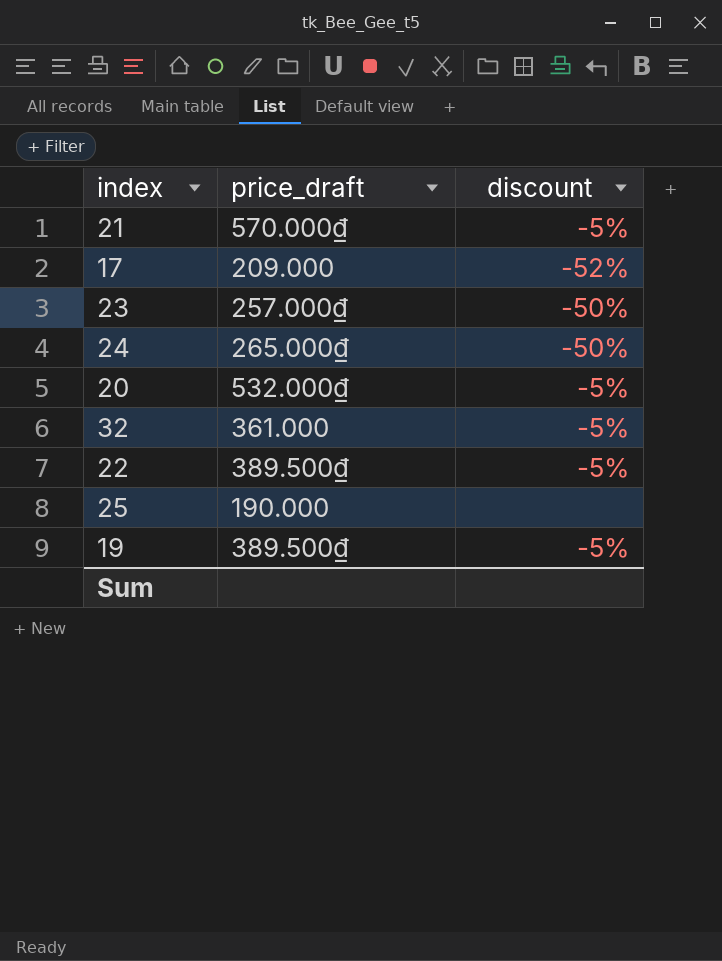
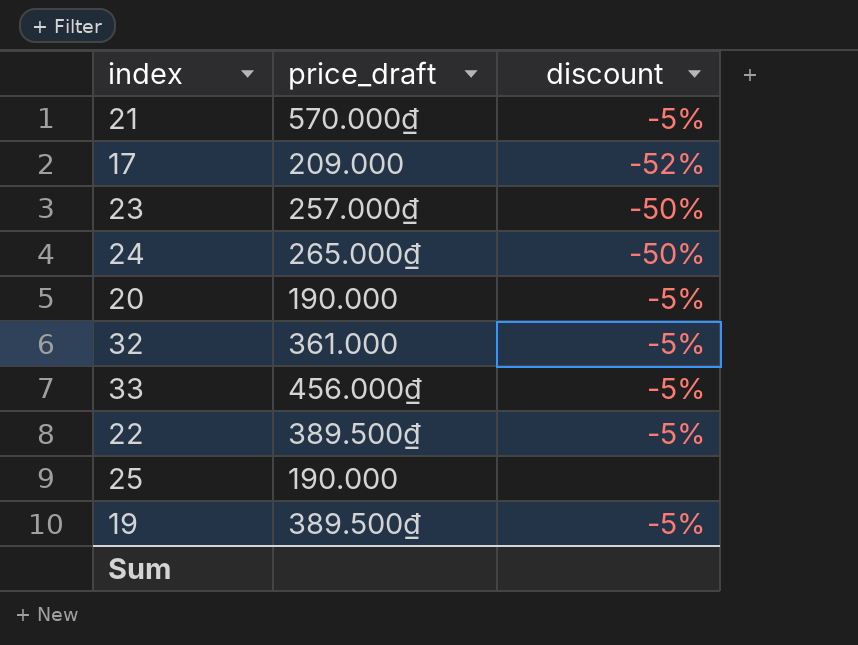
20 | price_draft: 532.000₫ -> 190.000
row 33: none -> 456.000₫ | -5%

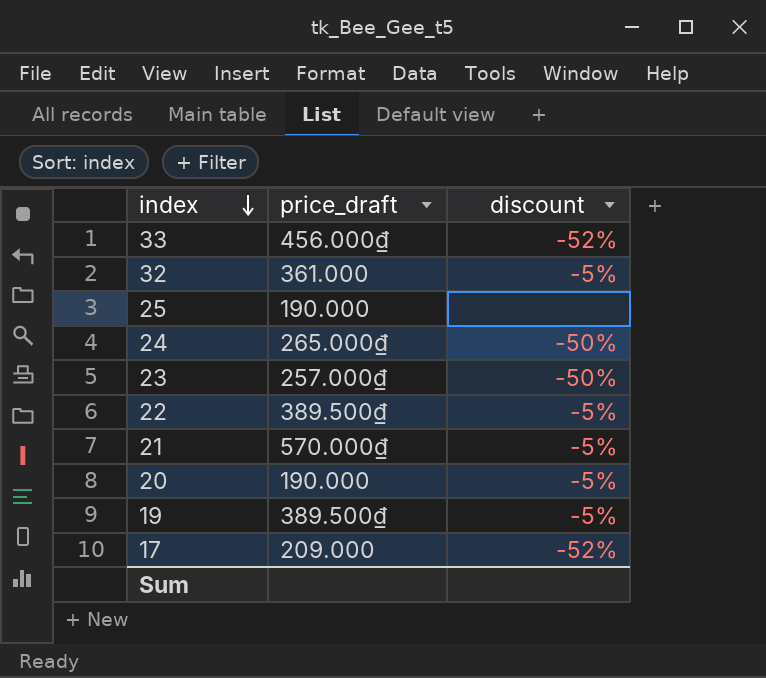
row order: none -> index descending
33 | discount: -5% -> -52%

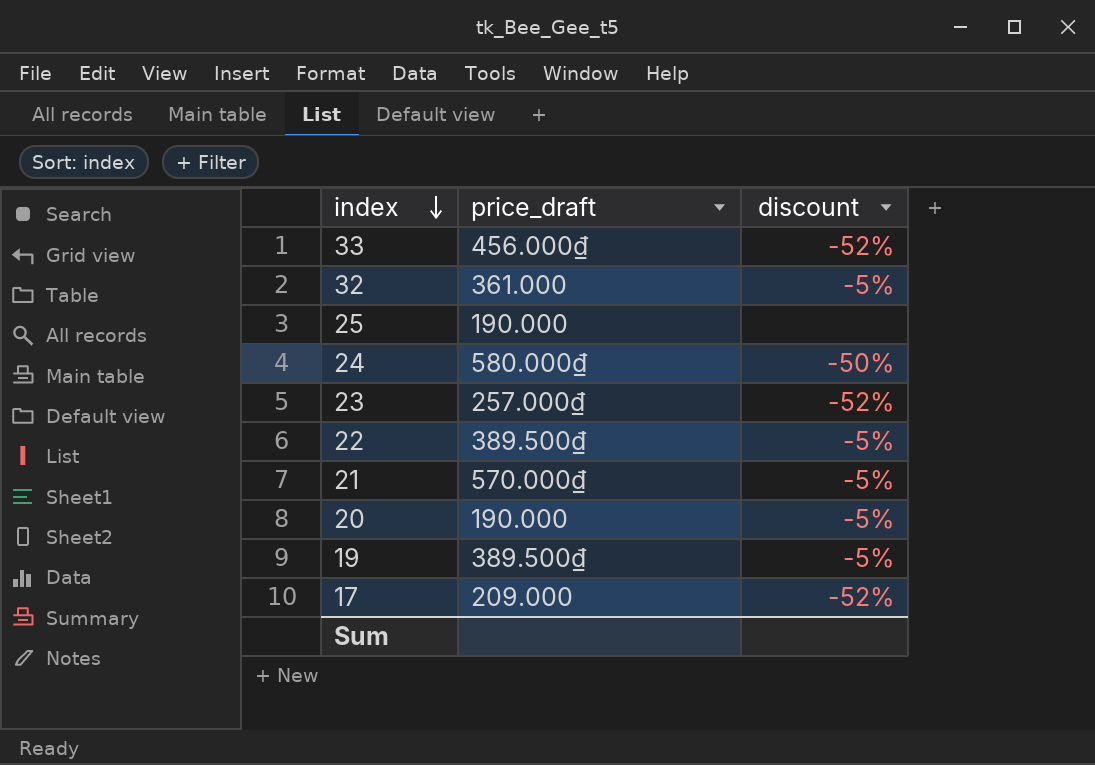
24 | price_draft: 265.000₫ -> 580.000₫
23 | discount: -50% -> -52%

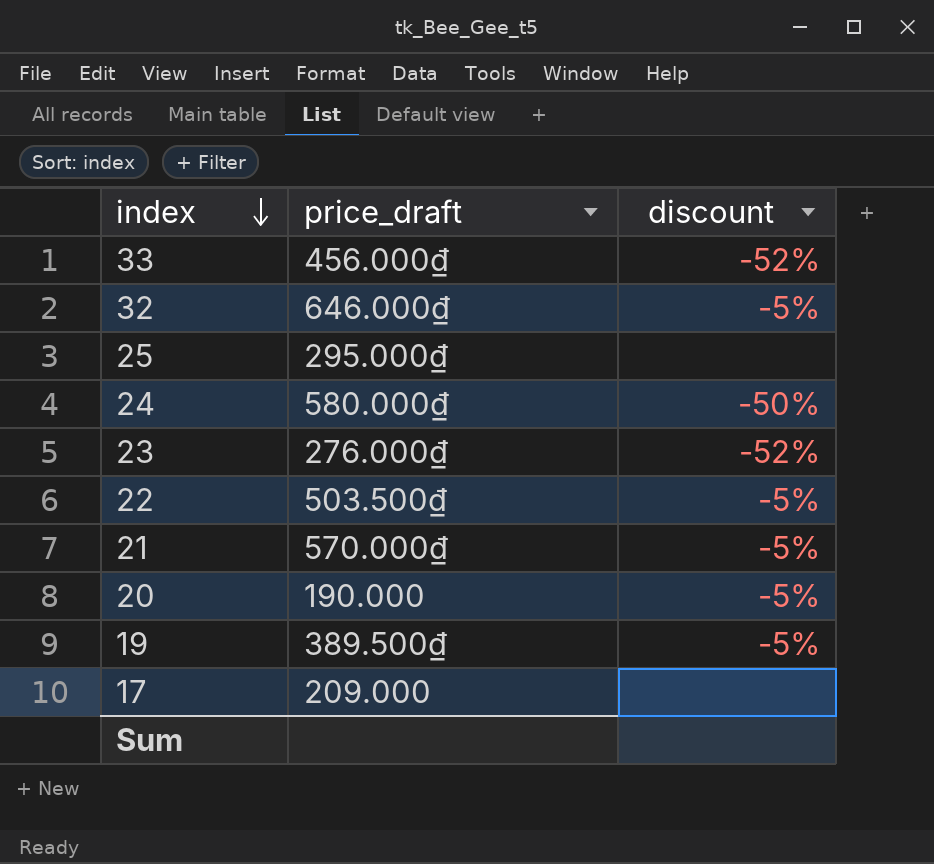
32 | price_draft: 361.000 -> 646.000₫
25 | price_draft: 190.000 -> 295.000₫
23 | price_draft: 257.000₫ -> 276.000₫
22 | price_draft: 389.500₫ -> 503.500₫
17 | discount: -52% -> none

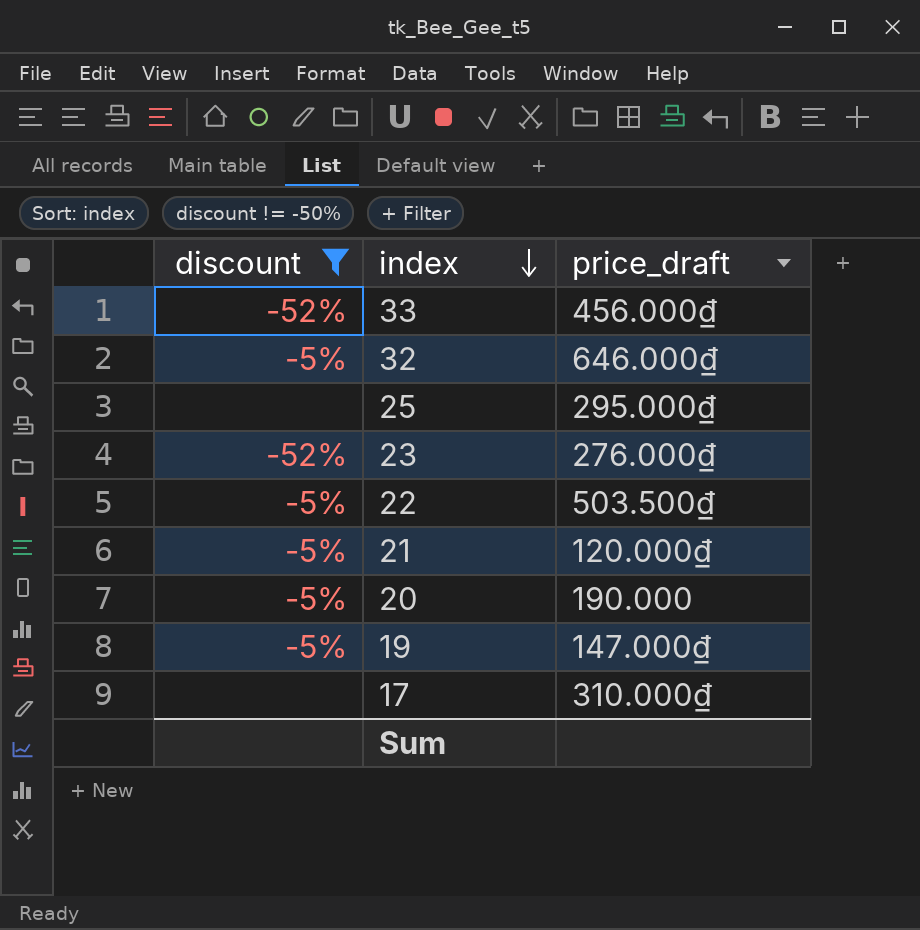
filter: none -> discount != -50%
column discount | position: 3 -> 1
21 | price_draft: 570.000₫ -> 120.000₫
19 | price_draft: 389.500₫ -> 147.000₫
17 | price_draft: 209.000 -> 310.000₫

